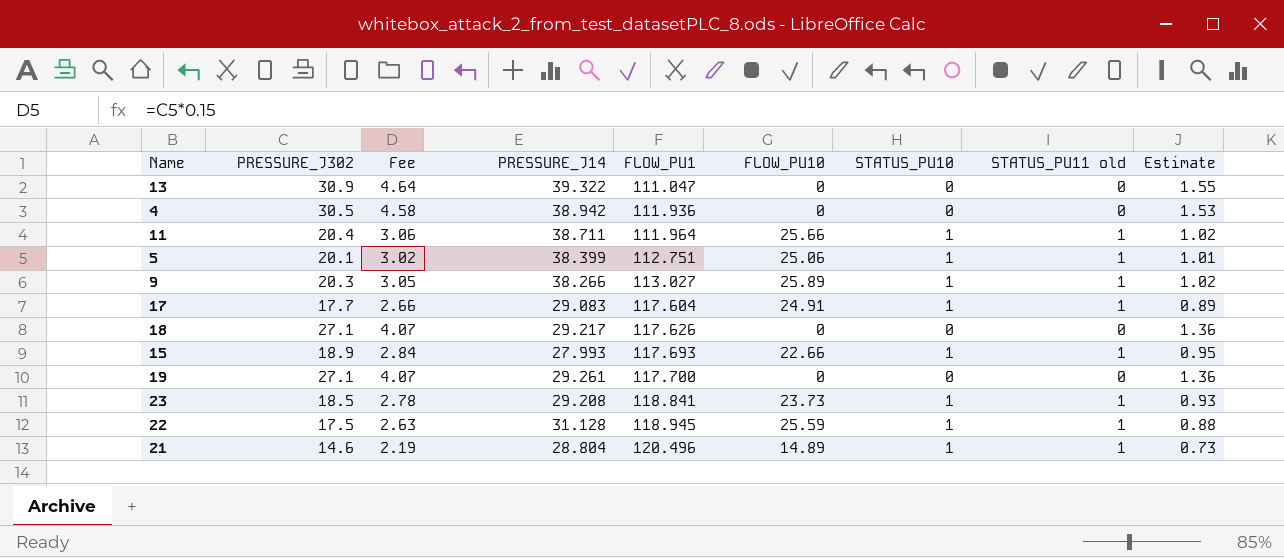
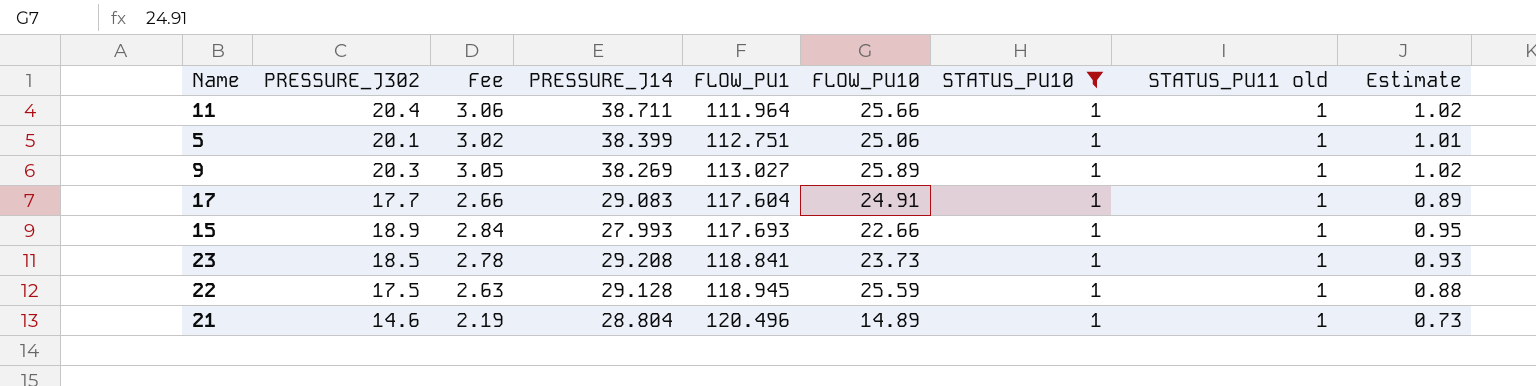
filter: none -> STATUS_PU10 = 1
9 | PRESSURE_J14: 38.266 -> 38.269
22 | PRESSURE_J14: 31.128 -> 29.128

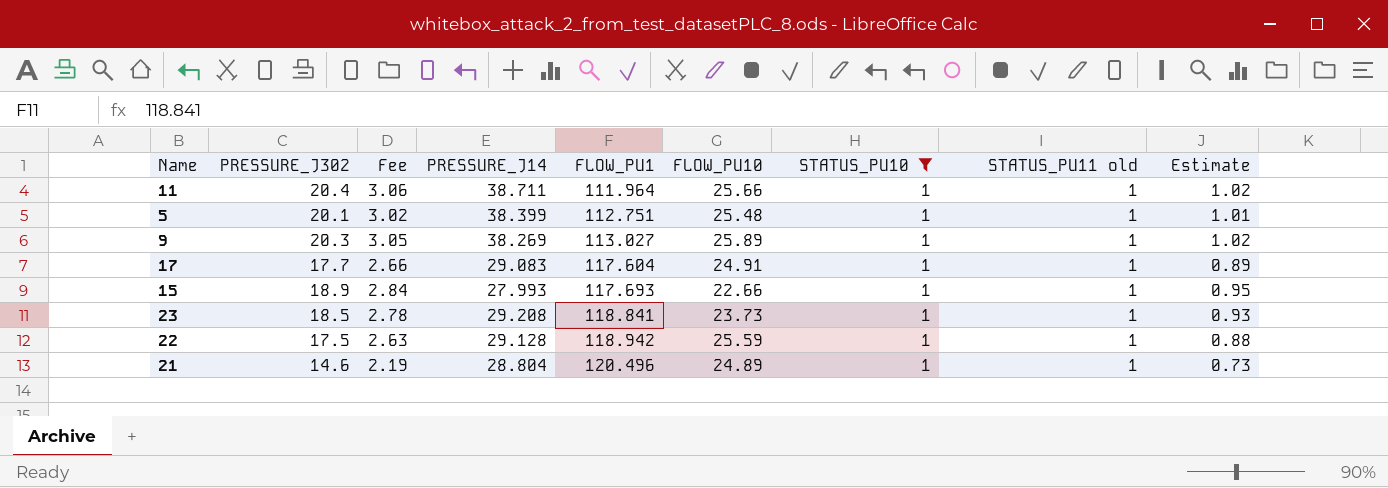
5 | FLOW_PU10: 25.06 -> 25.48
22 | FLOW_PU1: 118.945 -> 118.942
21 | FLOW_PU10: 14.89 -> 24.89

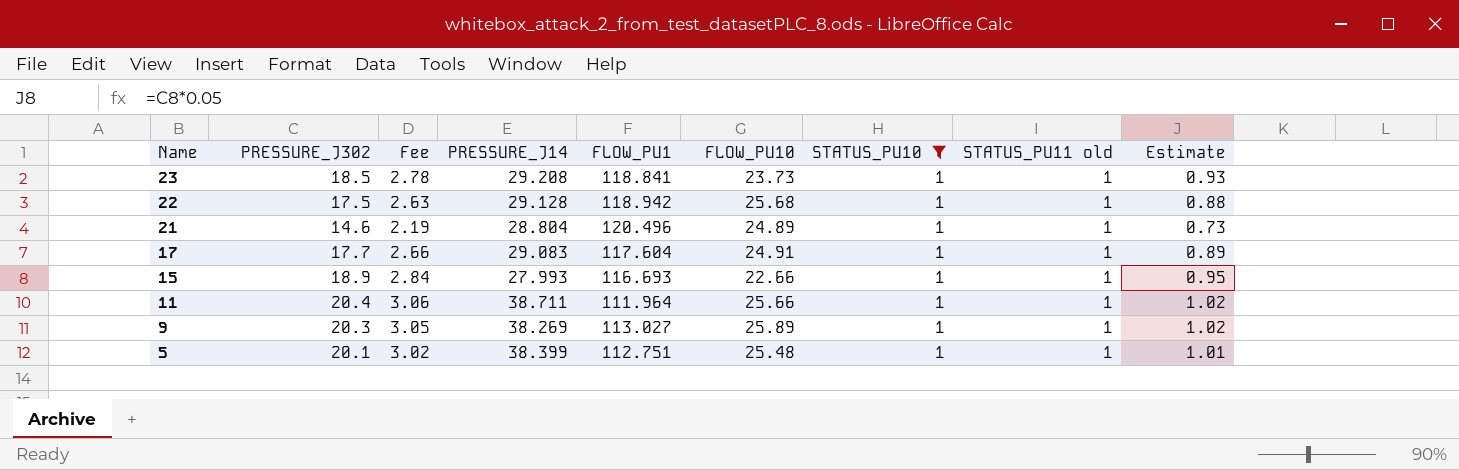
row order: FLOW_PU1 ascending -> Name descending
22 | FLOW_PU10: 25.59 -> 25.68
15 | FLOW_PU1: 117.693 -> 116.693

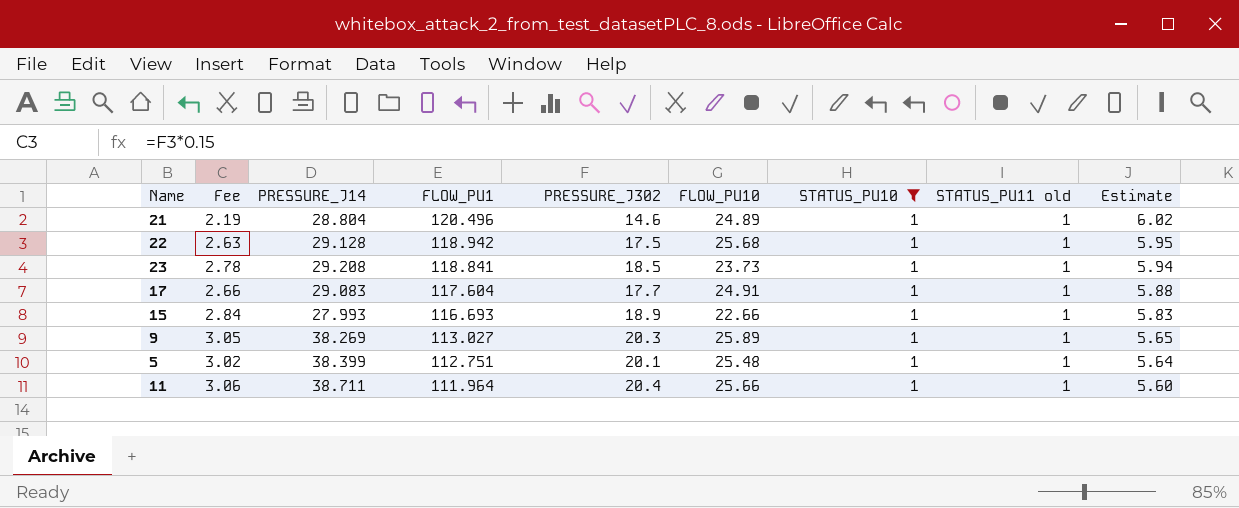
row order: Name descending -> FLOW_PU1 descending
column PRESSURE_J302 | position: 2 -> 5
column Estimate | formula: [PRESSURE_J302] * 0.05 -> [FLOW_PU1] * 0.05

